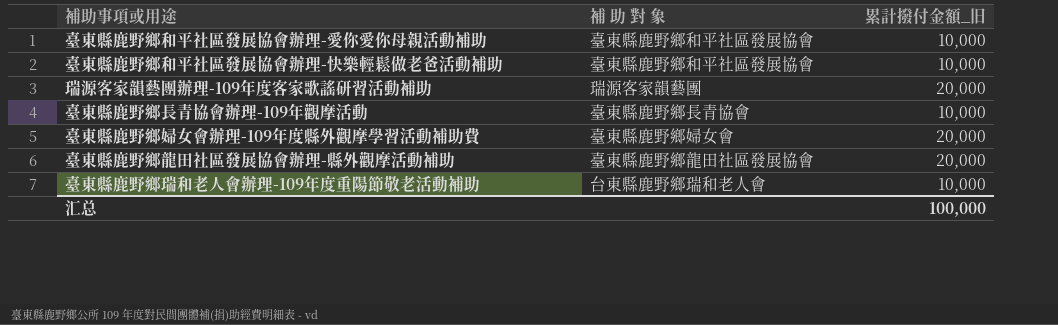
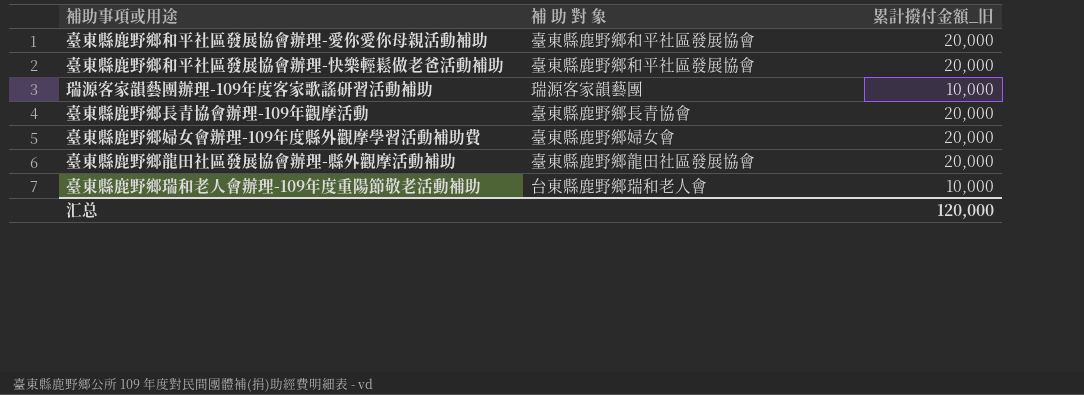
臺東縣鹿野鄉和平社區發展協會辦理-愛你愛你母親活動補助 | 累計撥付金額_旧: 10,000 -> 20,000
臺東縣鹿野鄉和平社區發展協會辦理-快樂輕鬆做老爸活動補助 | 累計撥付金額_旧: 10,000 -> 20,000
瑞源客家韻藝團辦理-109年度客家歌謠研習活動補助 | 累計撥付金額_旧: 20,000 -> 10,000
臺東縣鹿野鄉長青協會辦理-109年觀摩活動 | 累計撥付金額_旧: 10,000 -> 20,000
汇总 | 累計撥付金額_旧: 100,000 -> 120,000

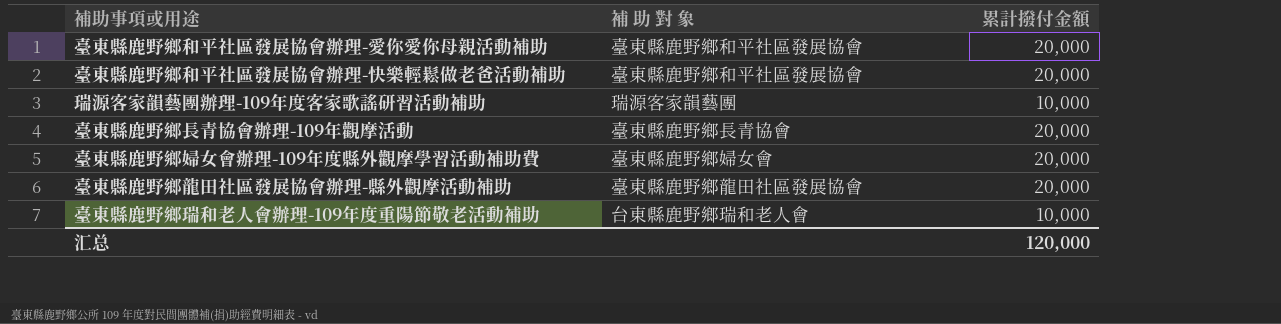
column name: 累計撥付金額_旧 -> 累計撥付金額

